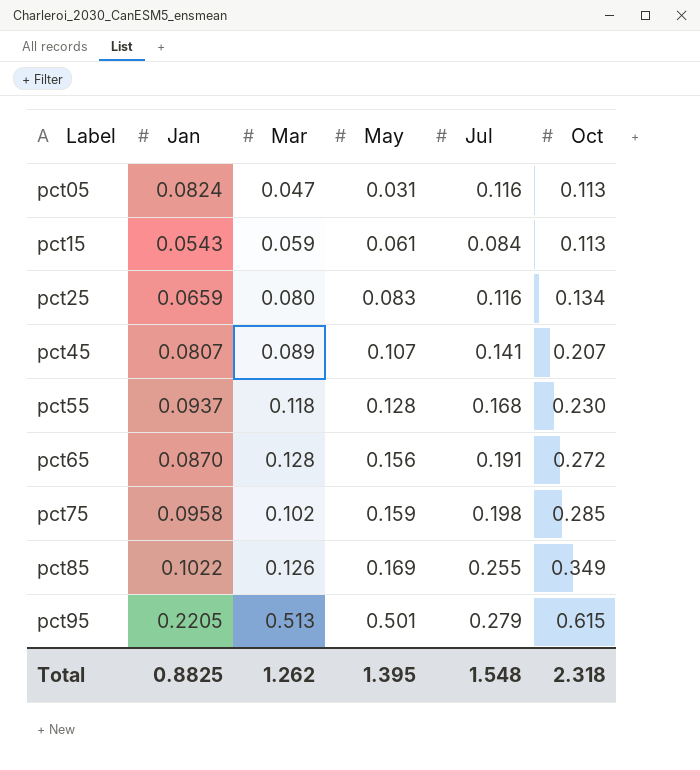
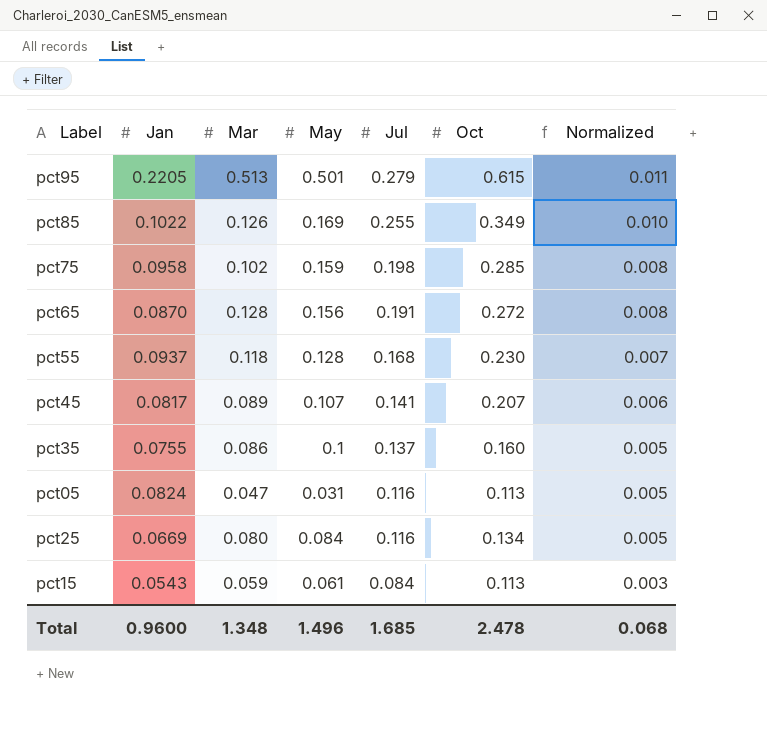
row order: Label ascending -> Jul descending
column Normalized | formula: none -> [Jul] * 0.04
pct45 | Jan: 0.0807 -> 0.0817
row pct35: none -> 0.0755 | 0.086 | 0.1 | 0.137 | 0.160 | 0.005
pct25 | Jan: 0.0659 -> 0.0669
pct25 | May: 0.083 -> 0.084
Total | Jan: 0.8825 -> 0.9600
Total | Mar: 1.262 -> 1.348
Total | May: 1.395 -> 1.496
Total | Jul: 1.548 -> 1.685
Total | Oct: 2.318 -> 2.478

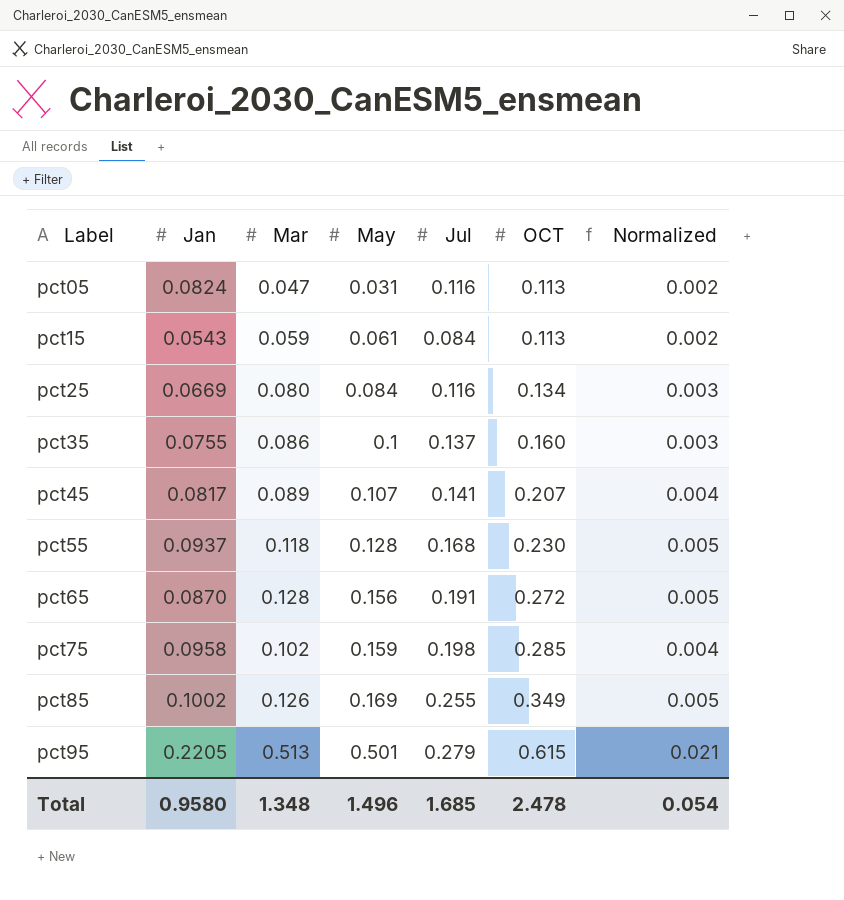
row order: Jul descending -> Label ascending
column name: Oct -> OCT
column Normalized | formula: [Jul] * 0.04 -> [Mar] * 0.04
pct85 | Jan: 0.1022 -> 0.1002
Total | Jan: 0.9600 -> 0.9580
Total | Normalized: 0.068 -> 0.054

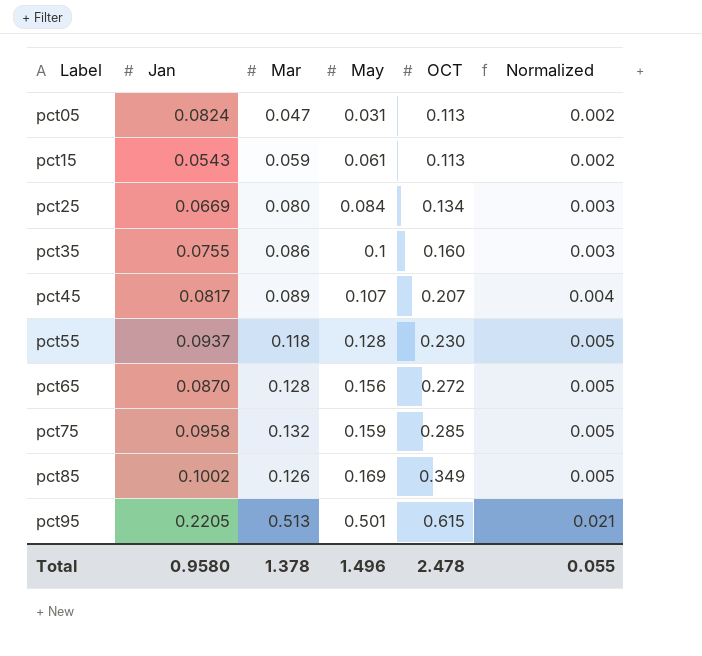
column Jul | position: 5 -> none
pct75 | Mar: 0.102 -> 0.132
pct75 | Normalized: 0.004 -> 0.005
Total | Mar: 1.348 -> 1.378
Total | Normalized: 0.054 -> 0.055

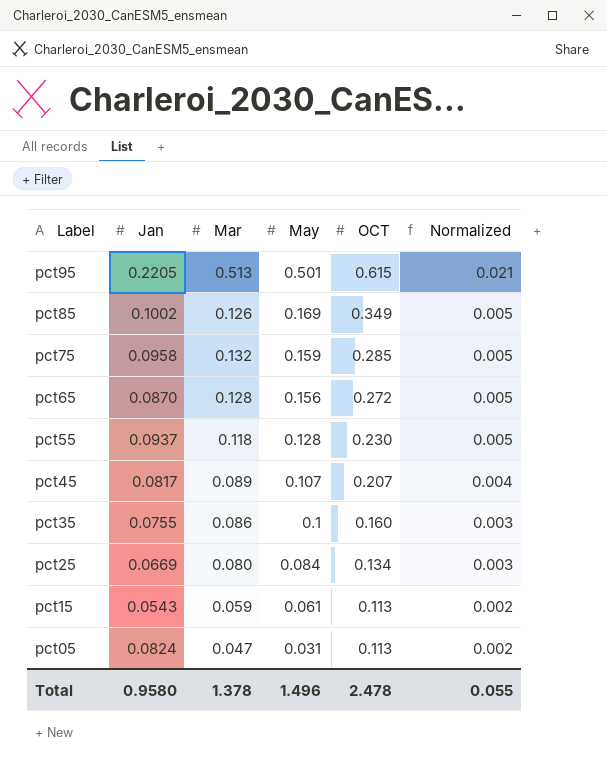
row order: Label ascending -> Label descending

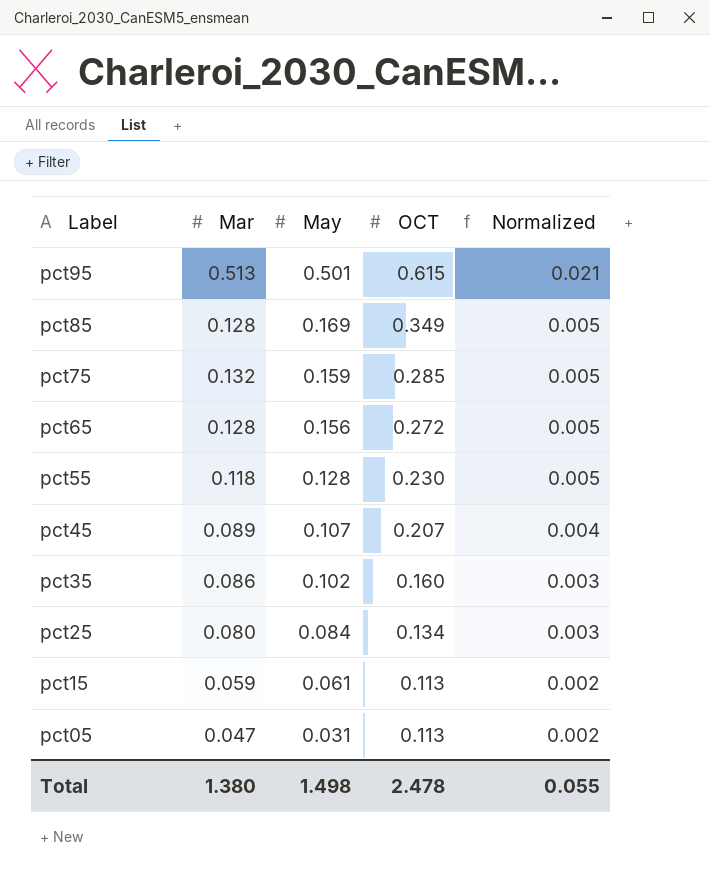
column Jan | position: 2 -> none
pct85 | Mar: 0.126 -> 0.128
pct35 | May: 0.1 -> 0.102
Total | Mar: 1.378 -> 1.380
Total | May: 1.496 -> 1.498

